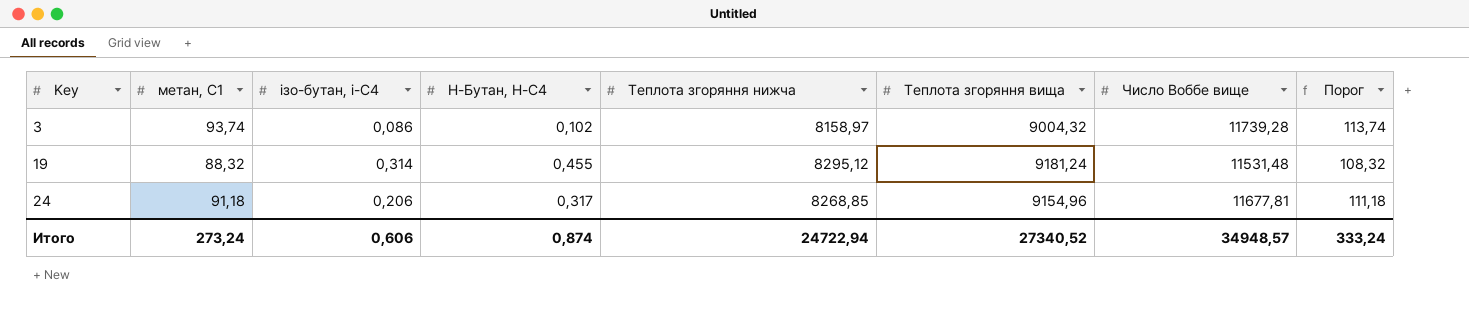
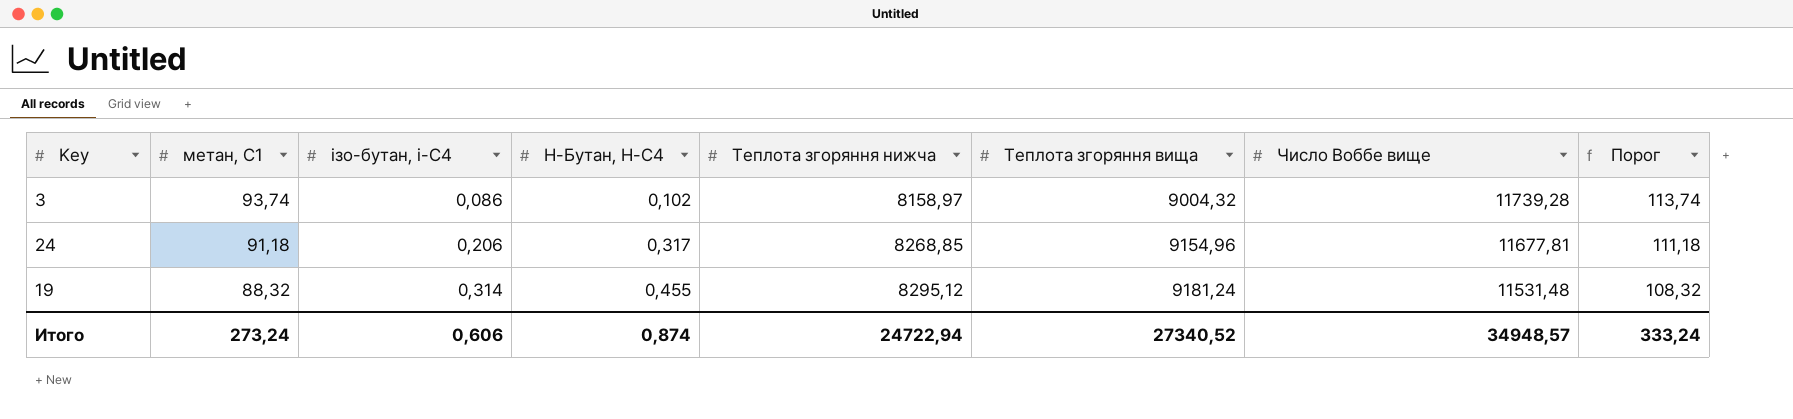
row order: Key ascending -> метан, С1 descending

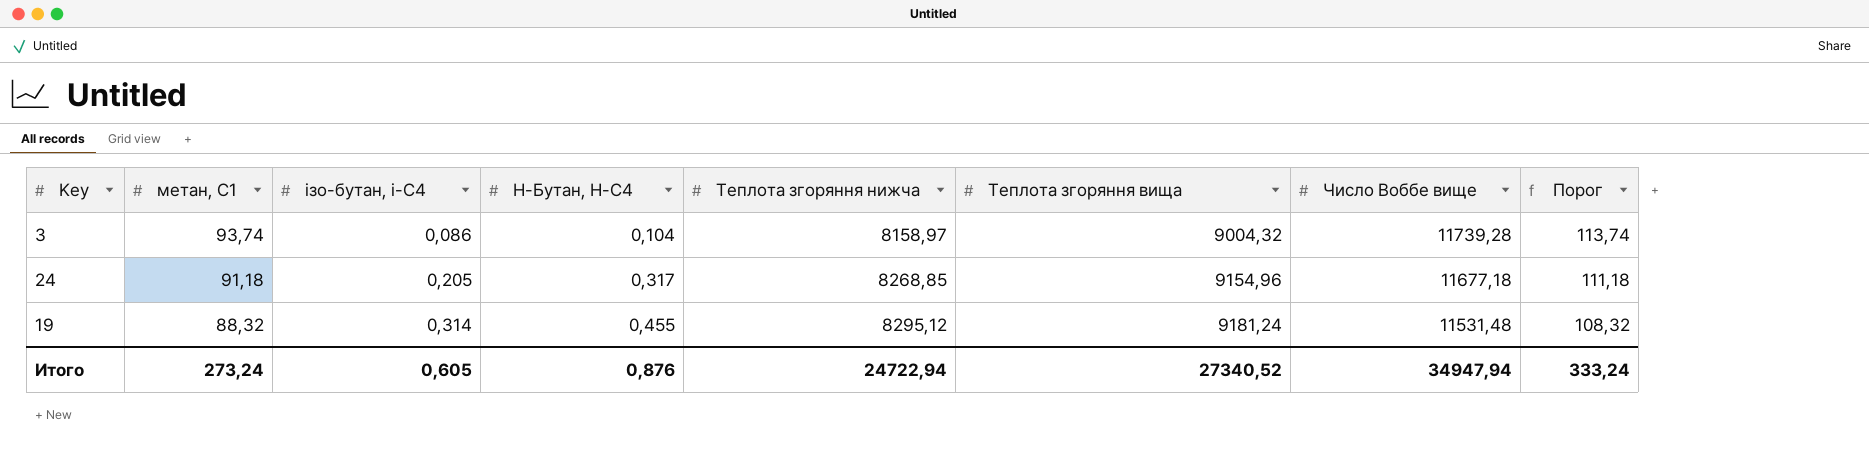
3 | Н-Бутан, Н-С4: 0,102 -> 0,104
24 | ізо-бутан, і-С4: 0,206 -> 0,205
24 | Число Воббе вище: 11677,81 -> 11677,18
Итого | ізо-бутан, і-С4: 0,606 -> 0,605
Итого | Н-Бутан, Н-С4: 0,874 -> 0,876
Итого | Число Воббе вище: 34948,57 -> 34947,94

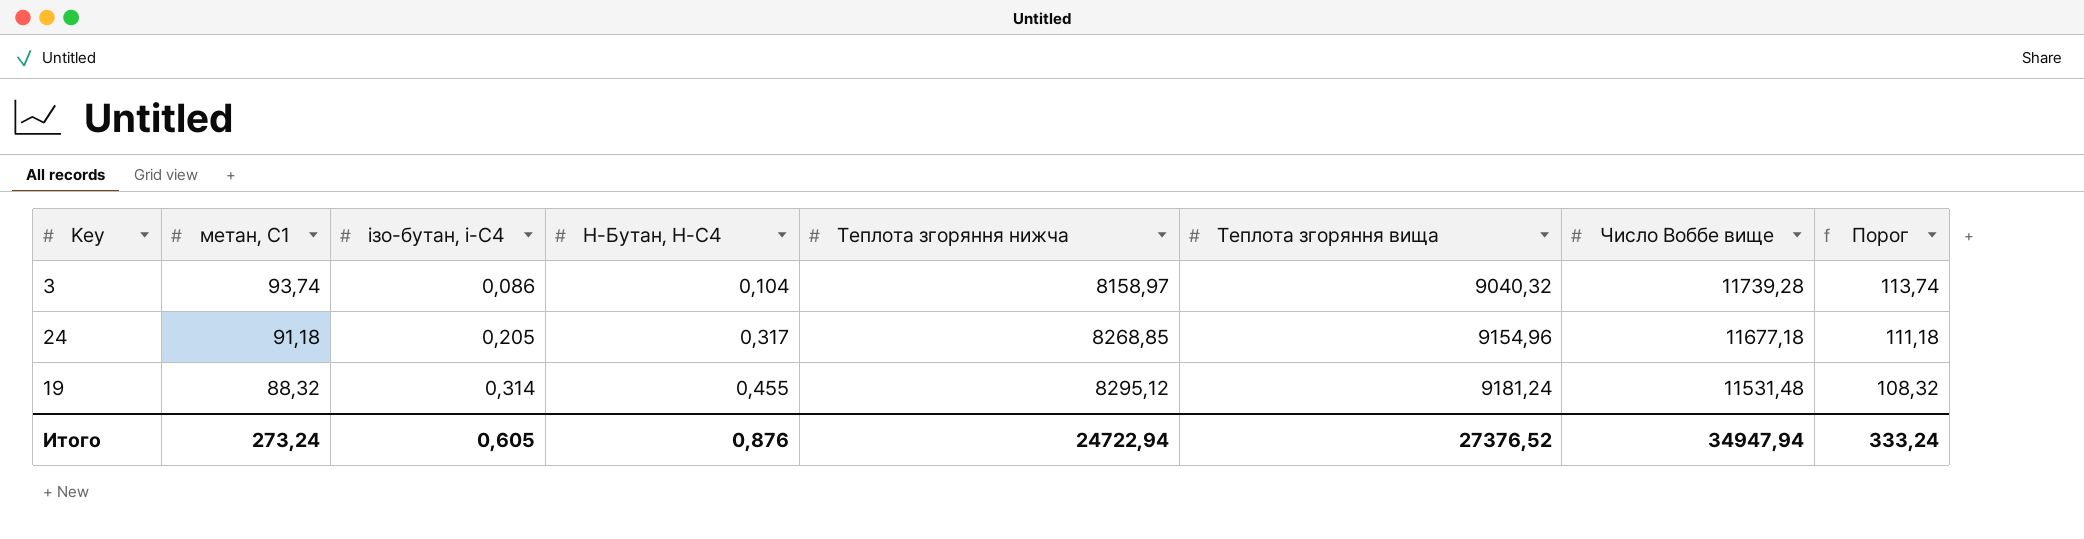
3 | Теплота згоряння вища: 9004,32 -> 9040,32
Итого | Теплота згоряння вища: 27340,52 -> 27376,52

